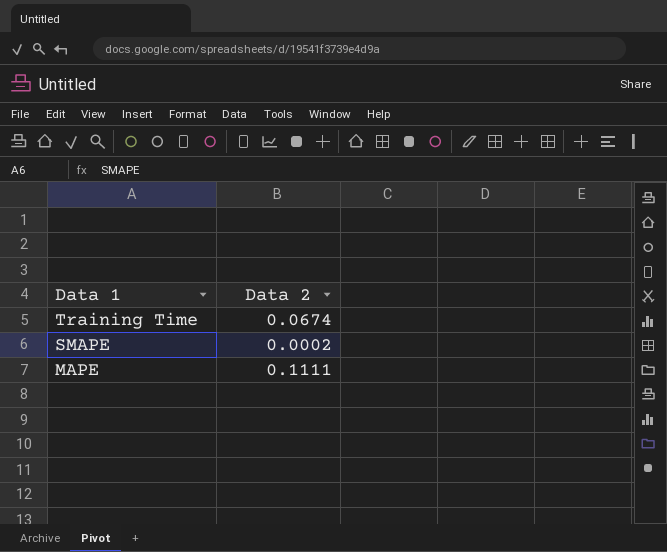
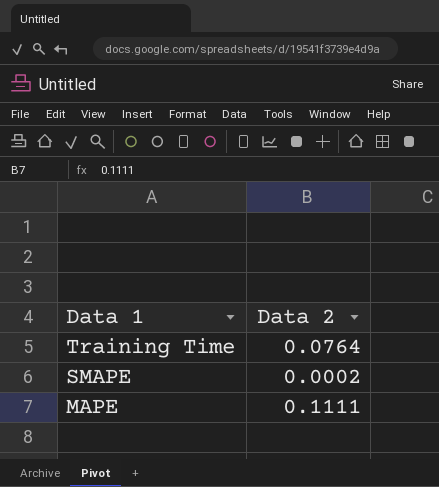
Training Time | Data 2: 0.0674 -> 0.0764

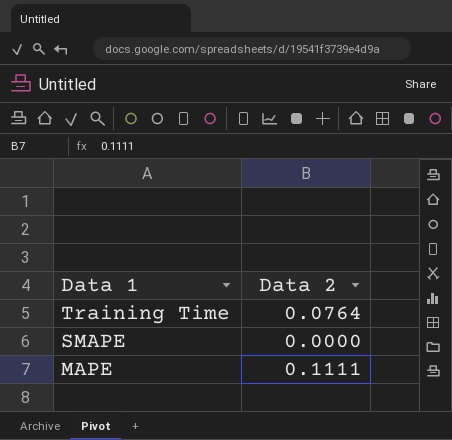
SMAPE | Data 2: 0.0002 -> 0.0000

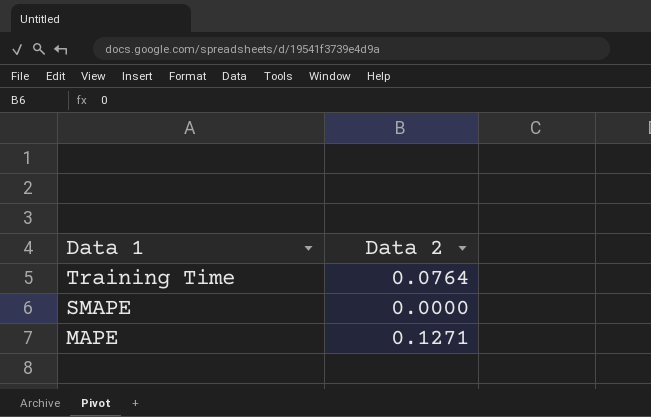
MAPE | Data 2: 0.1111 -> 0.1271

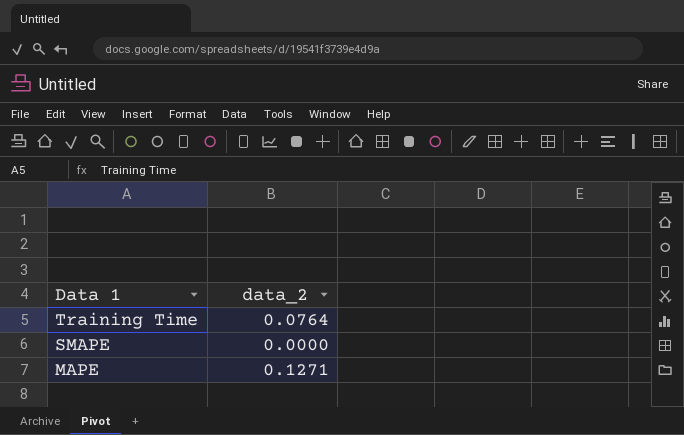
column name: Data 2 -> data_2

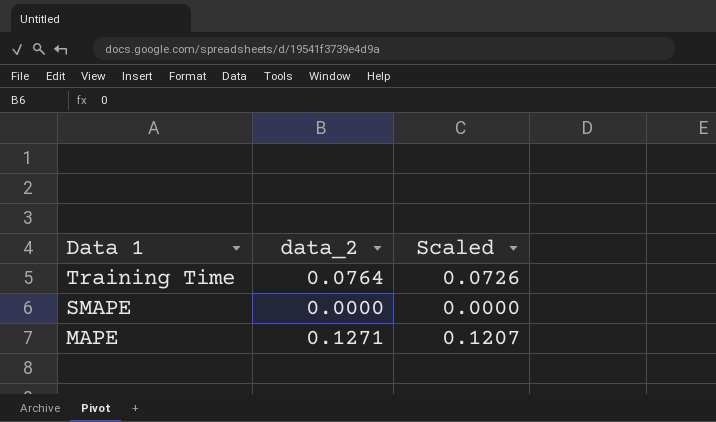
column Scaled | formula: none -> [data_2] * 0.95

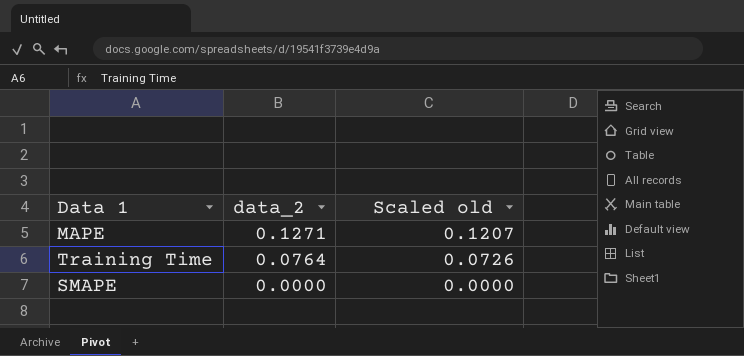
row order: Data 1 descending -> data_2 descending
column name: Scaled -> Scaled old

